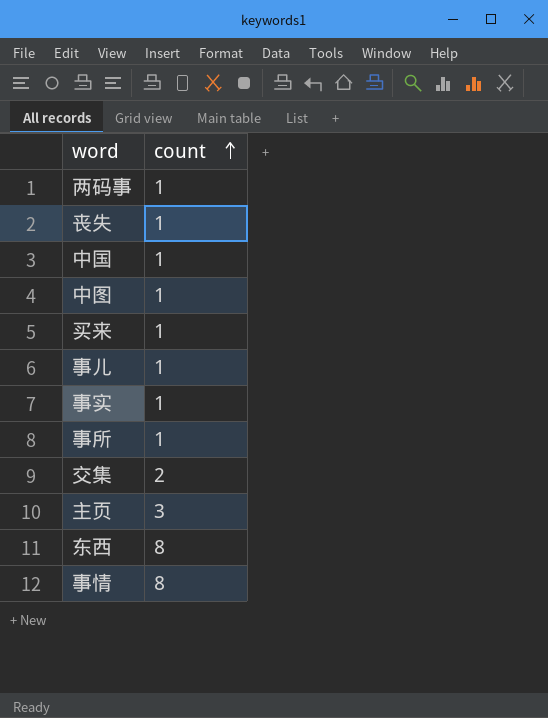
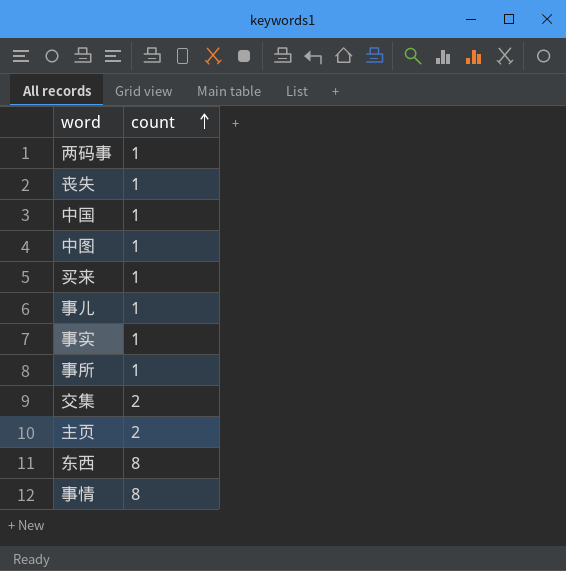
主页 | count: 3 -> 2

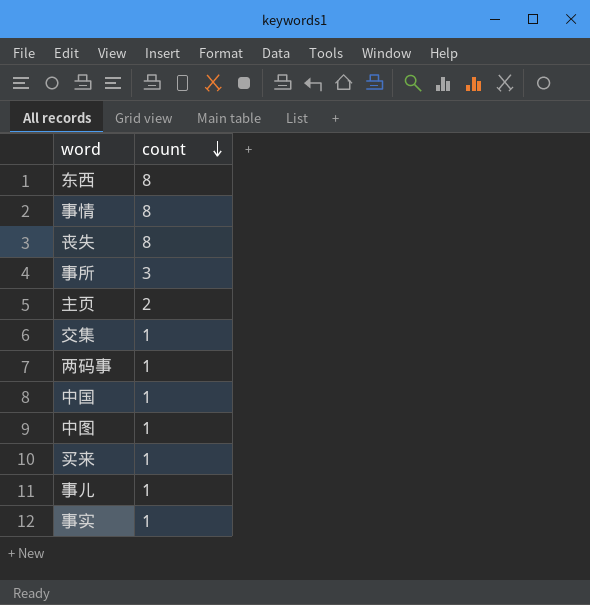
row order: count ascending -> count descending
丧失 | count: 1 -> 8
事所 | count: 1 -> 3
交集 | count: 2 -> 1

